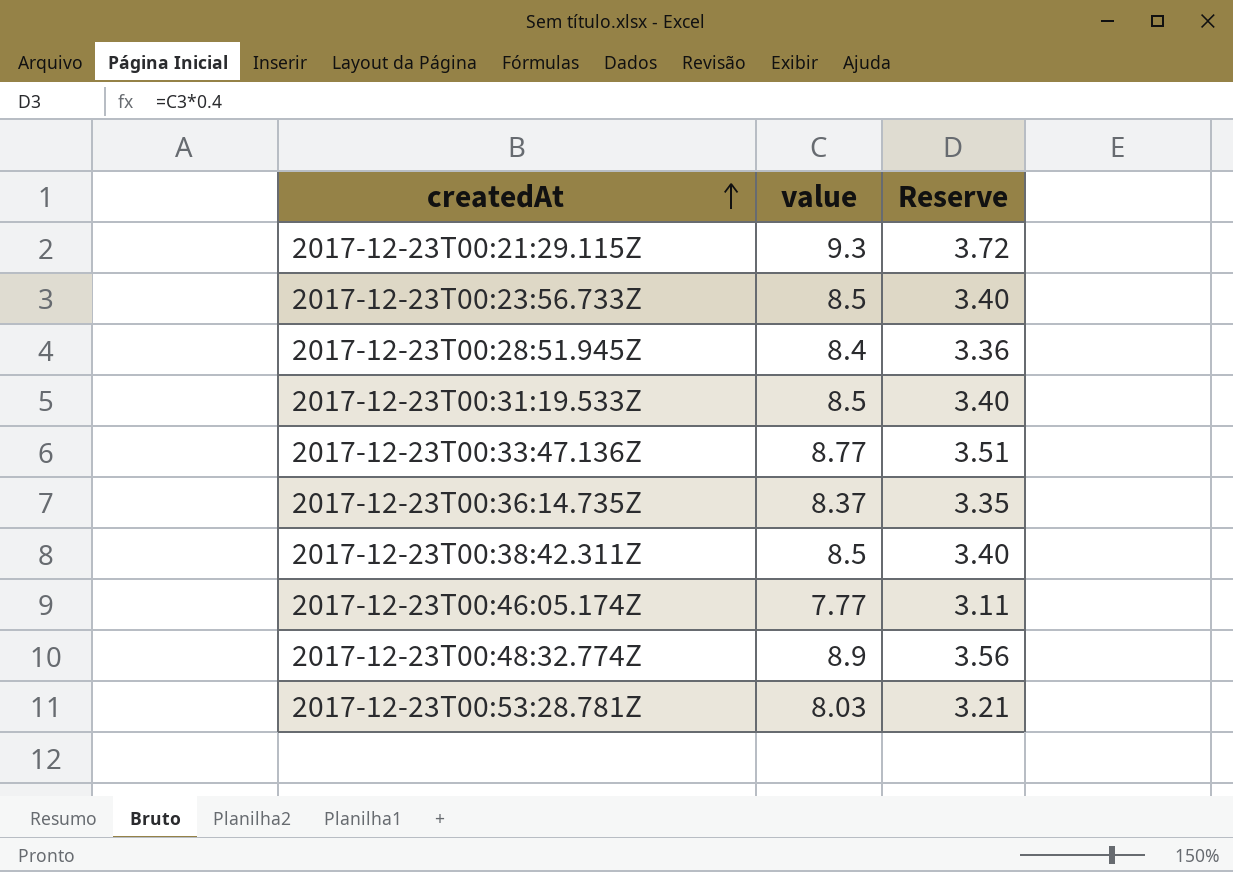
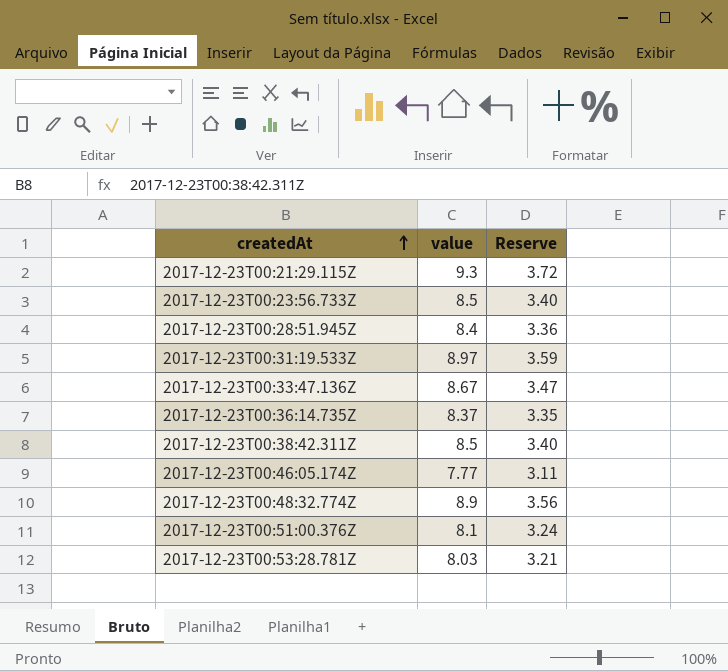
2017-12-23T00:31:19.533Z | value: 8.5 -> 8.97
2017-12-23T00:31:19.533Z | Reserve: 3.40 -> 3.59
2017-12-23T00:33:47.136Z | value: 8.77 -> 8.67
2017-12-23T00:33:47.136Z | Reserve: 3.51 -> 3.47
row 2017-12-23T00:51:00.376Z: none -> 8.1 | 3.24

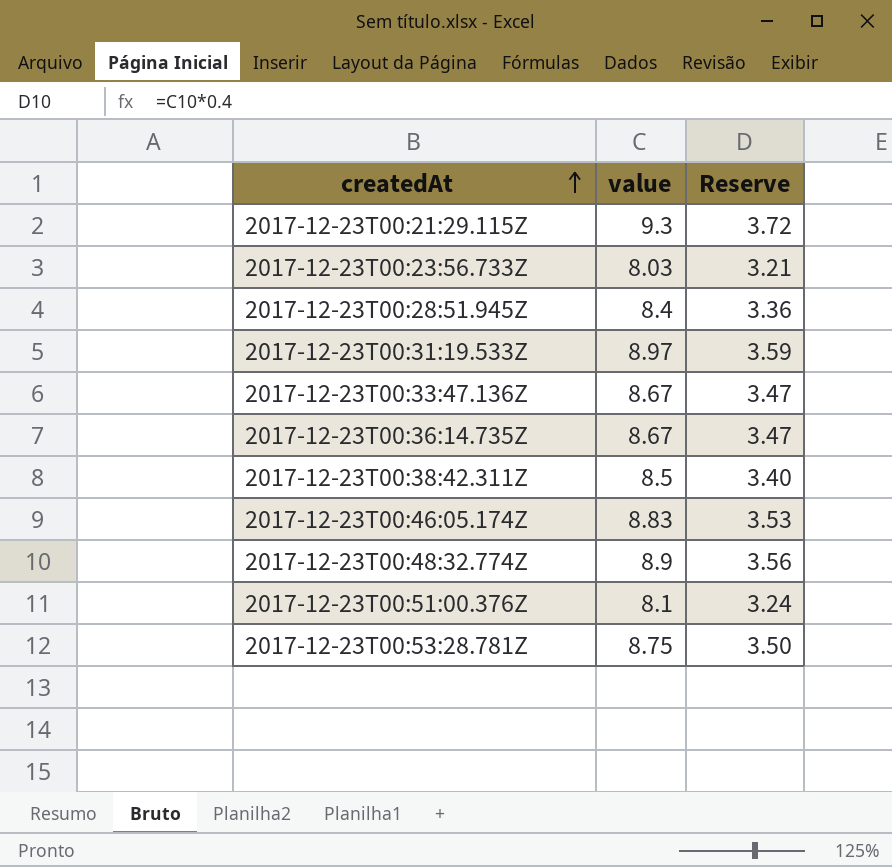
2017-12-23T00:23:56.733Z | value: 8.5 -> 8.03
2017-12-23T00:23:56.733Z | Reserve: 3.40 -> 3.21
2017-12-23T00:36:14.735Z | value: 8.37 -> 8.67
2017-12-23T00:36:14.735Z | Reserve: 3.35 -> 3.47
2017-12-23T00:46:05.174Z | value: 7.77 -> 8.83
2017-12-23T00:46:05.174Z | Reserve: 3.11 -> 3.53
2017-12-23T00:53:28.781Z | value: 8.03 -> 8.75
2017-12-23T00:53:28.781Z | Reserve: 3.21 -> 3.50

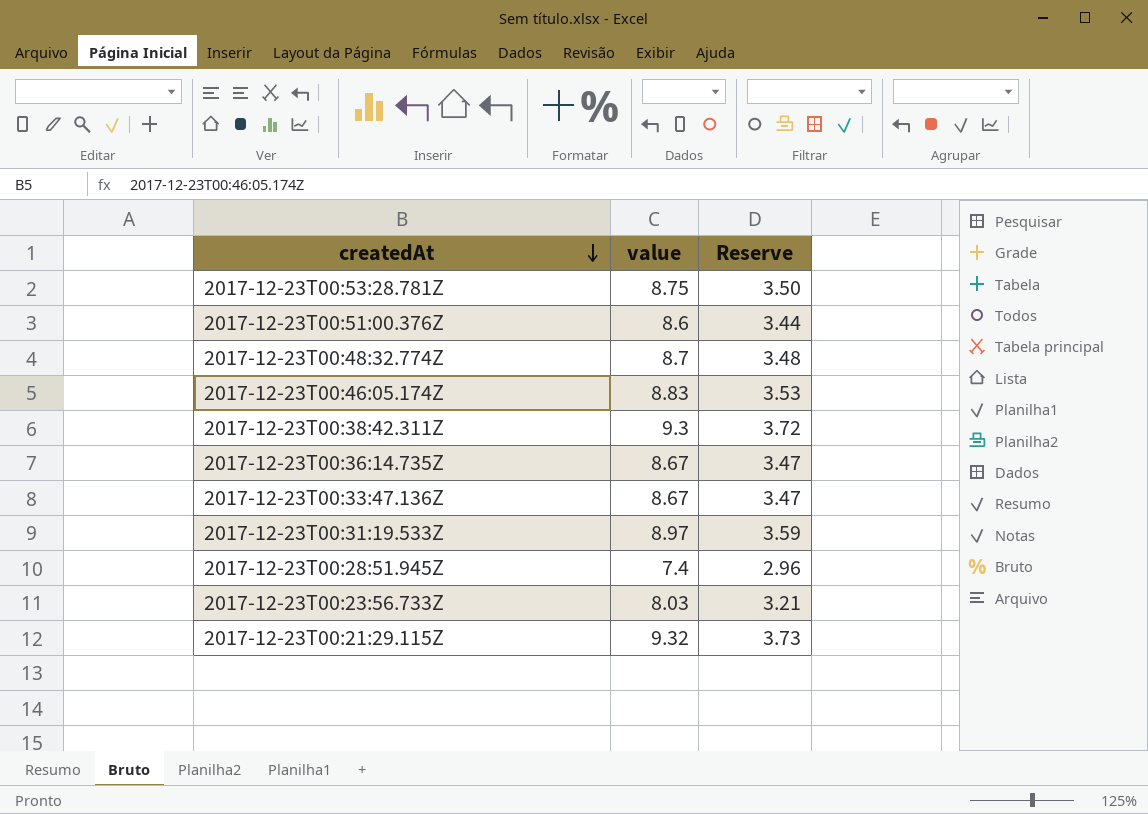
row order: createdAt ascending -> createdAt descending
2017-12-23T00:51:00.376Z | value: 8.1 -> 8.6
2017-12-23T00:51:00.376Z | Reserve: 3.24 -> 3.44
2017-12-23T00:48:32.774Z | value: 8.9 -> 8.7
2017-12-23T00:48:32.774Z | Reserve: 3.56 -> 3.48
2017-12-23T00:38:42.311Z | value: 8.5 -> 9.3
2017-12-23T00:38:42.311Z | Reserve: 3.40 -> 3.72
2017-12-23T00:28:51.945Z | value: 8.4 -> 7.4
2017-12-23T00:28:51.945Z | Reserve: 3.36 -> 2.96
2017-12-23T00:21:29.115Z | value: 9.3 -> 9.32
2017-12-23T00:21:29.115Z | Reserve: 3.72 -> 3.73

